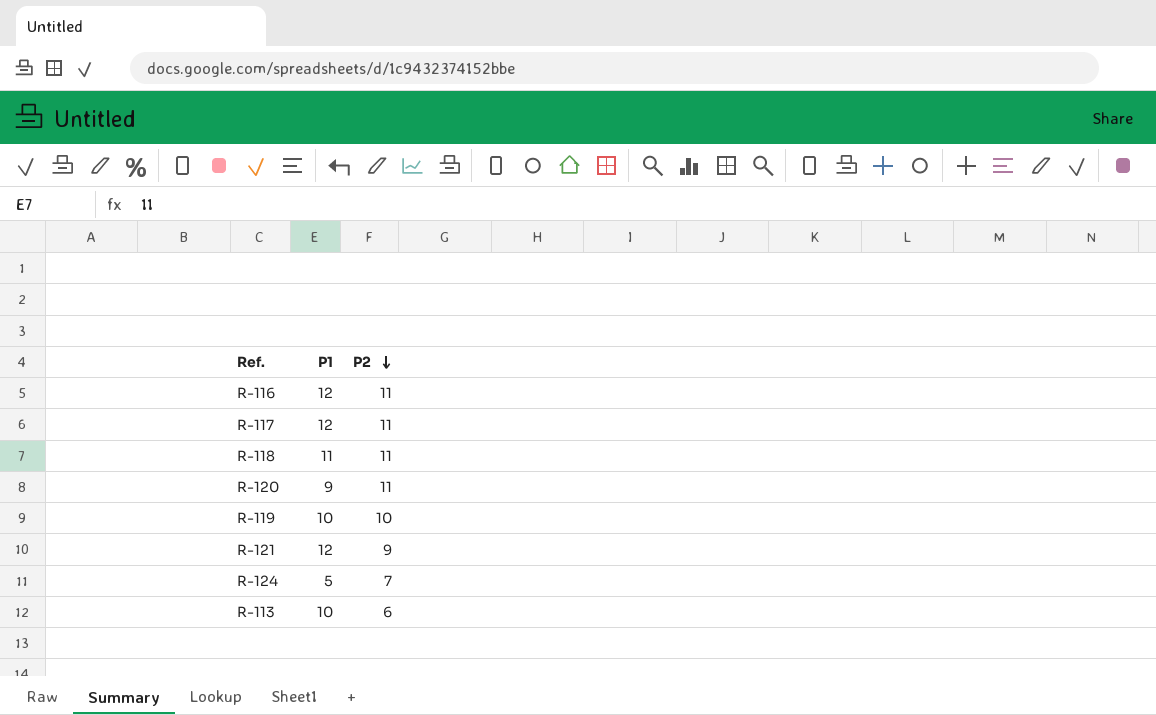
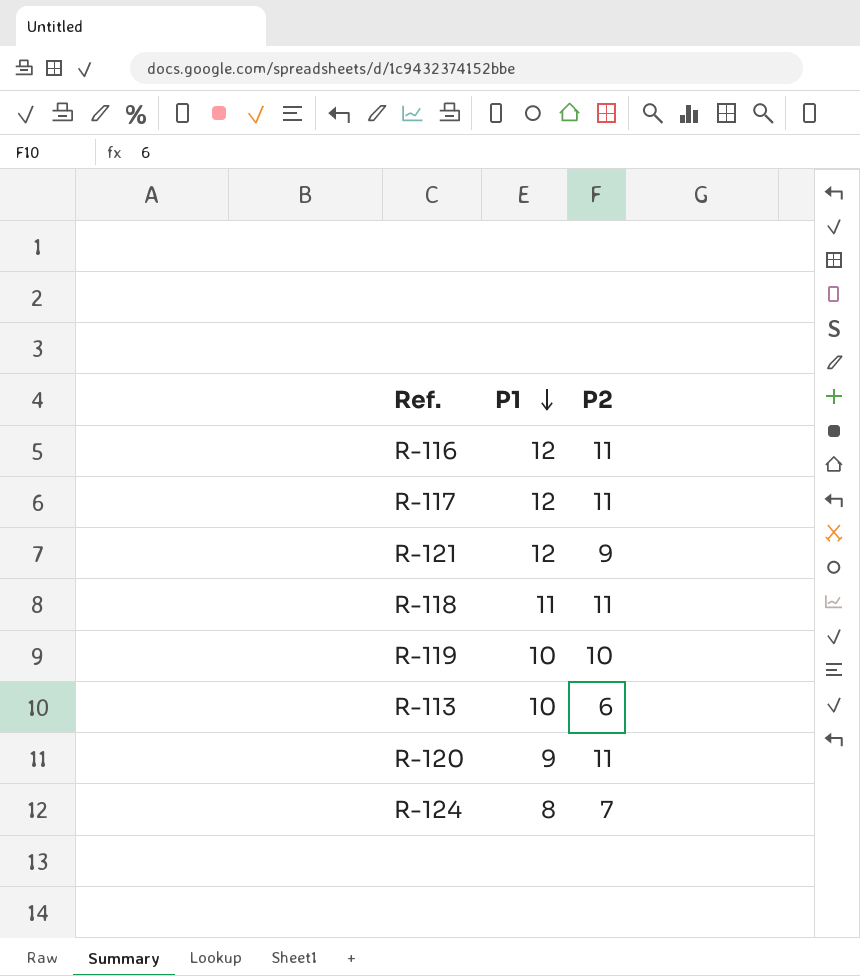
row order: P2 descending -> P1 descending
R-124 | P1: 5 -> 8

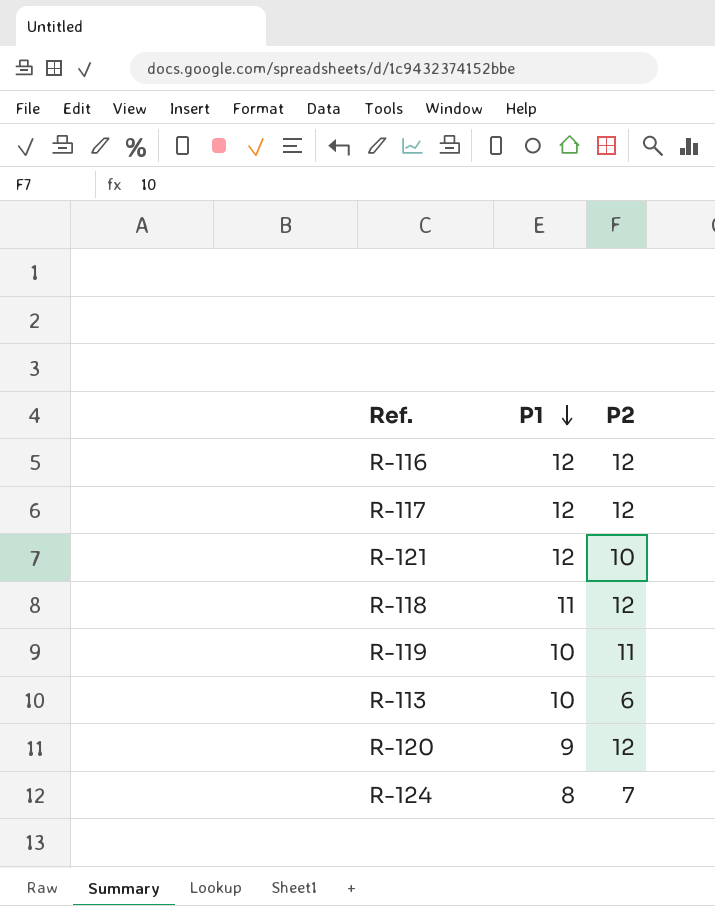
R-116 | P2: 11 -> 12
R-117 | P2: 11 -> 12
R-121 | P2: 9 -> 10
R-118 | P2: 11 -> 12
R-119 | P2: 10 -> 11
R-120 | P2: 11 -> 12

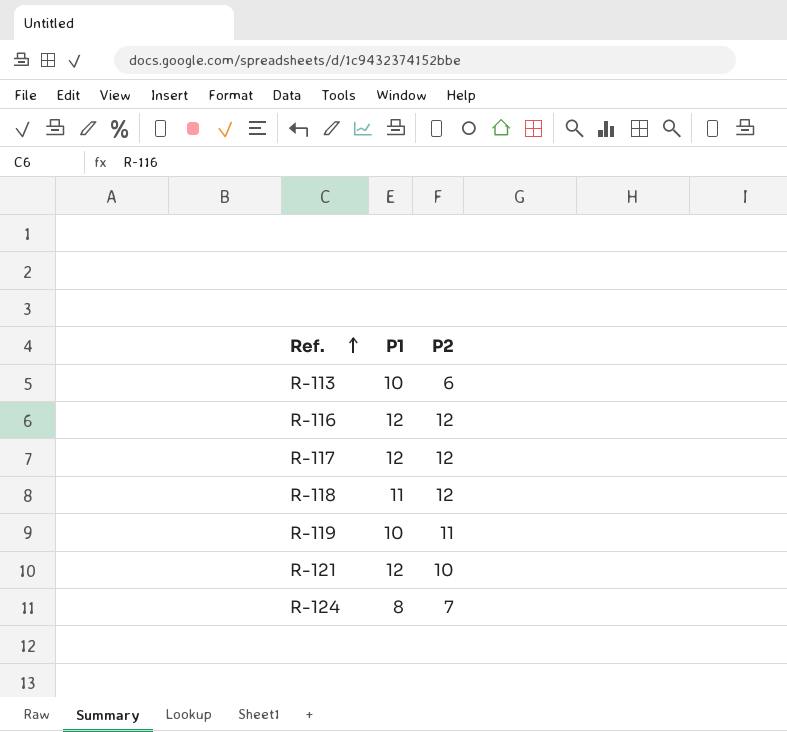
row order: P1 descending -> Ref. ascending
row R-120: 9 | 12 -> none

